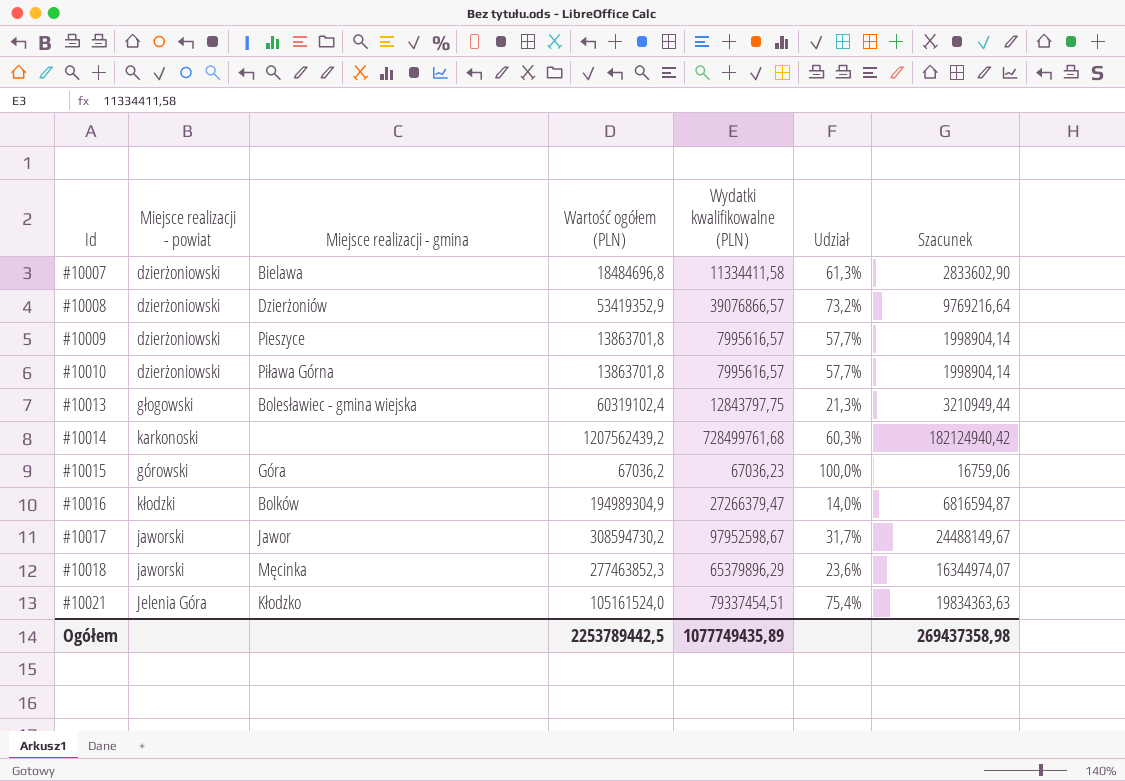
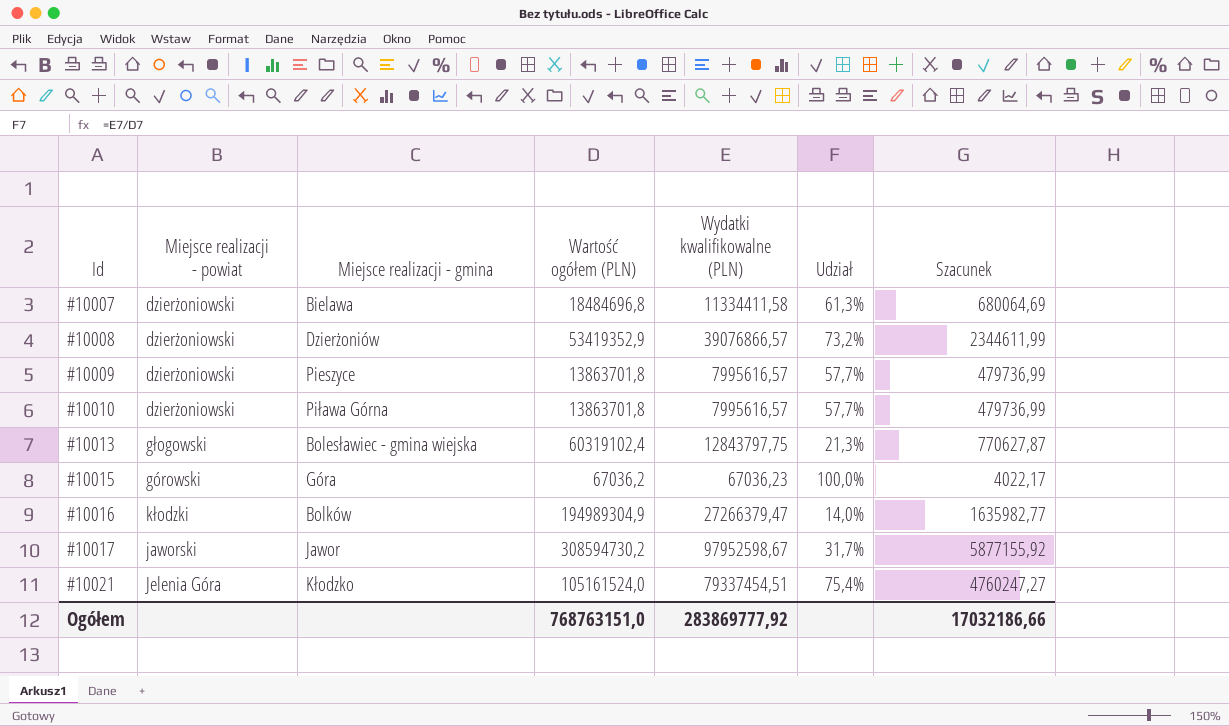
column Szacunek | formula: [Wydatki kwalifikowalne (PLN)] * 0,25 -> [Wydatki kwalifikowalne (PLN)] * 0,06
row #10014: karkonoski | none | 1207562439,2 | 728499761,68 | 60,3% | 182124940,42 -> none
row #10018: jaworski | Męcinka | 277463852,3 | 65379896,29 | 23,6% | 16344974,07 -> none
Ogółem | Wartość ogółem (PLN): 2253789442,5 -> 768763151,0
Ogółem | Wydatki kwalifikowalne (PLN): 1077749435,89 -> 283869777,92
Ogółem | Szacunek: 269437358,98 -> 17032186,66

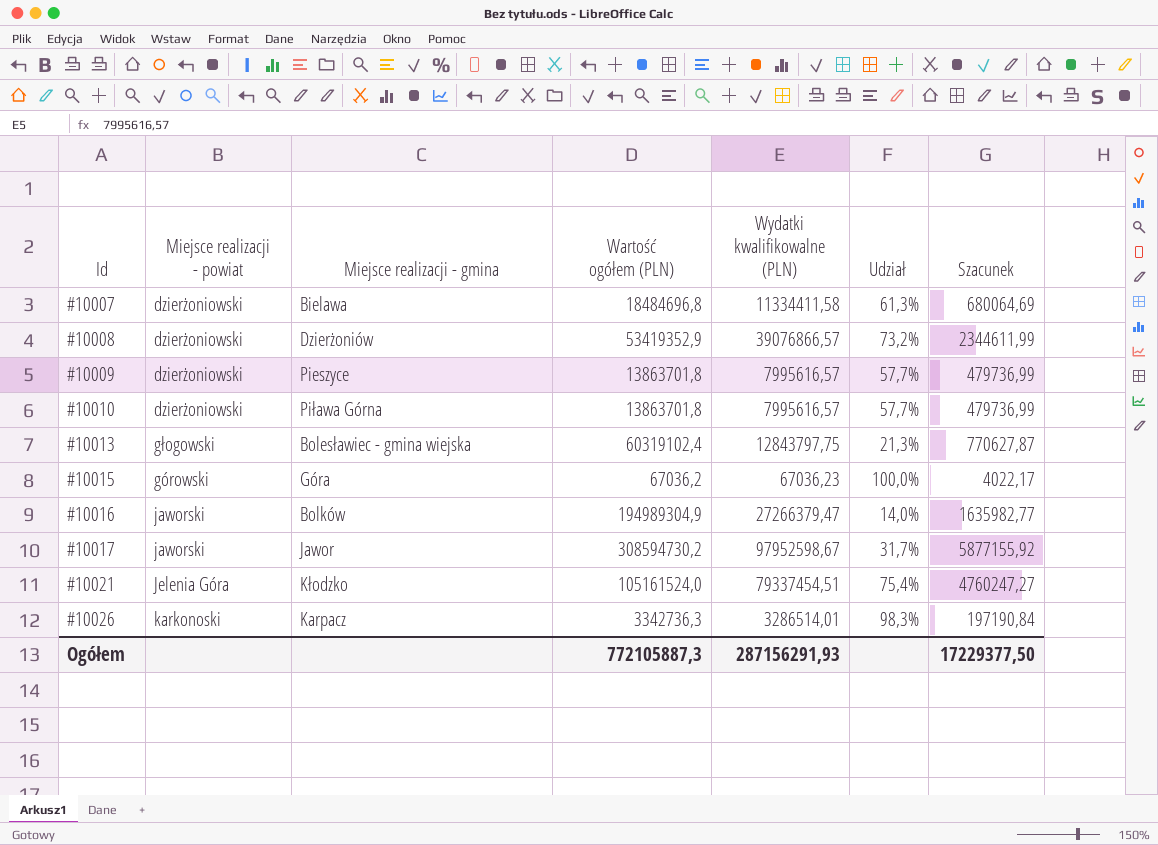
#10016 | Miejsce realizacji - powiat: kłodzki -> jaworski
row #10026: none -> karkonoski | Karpacz | 3342736,3 | 3286514,01 | 98,3% | 197190,84
Ogółem | Wartość ogółem (PLN): 768763151,0 -> 772105887,3
Ogółem | Wydatki kwalifikowalne (PLN): 283869777,92 -> 287156291,93
Ogółem | Szacunek: 17032186,66 -> 17229377,50

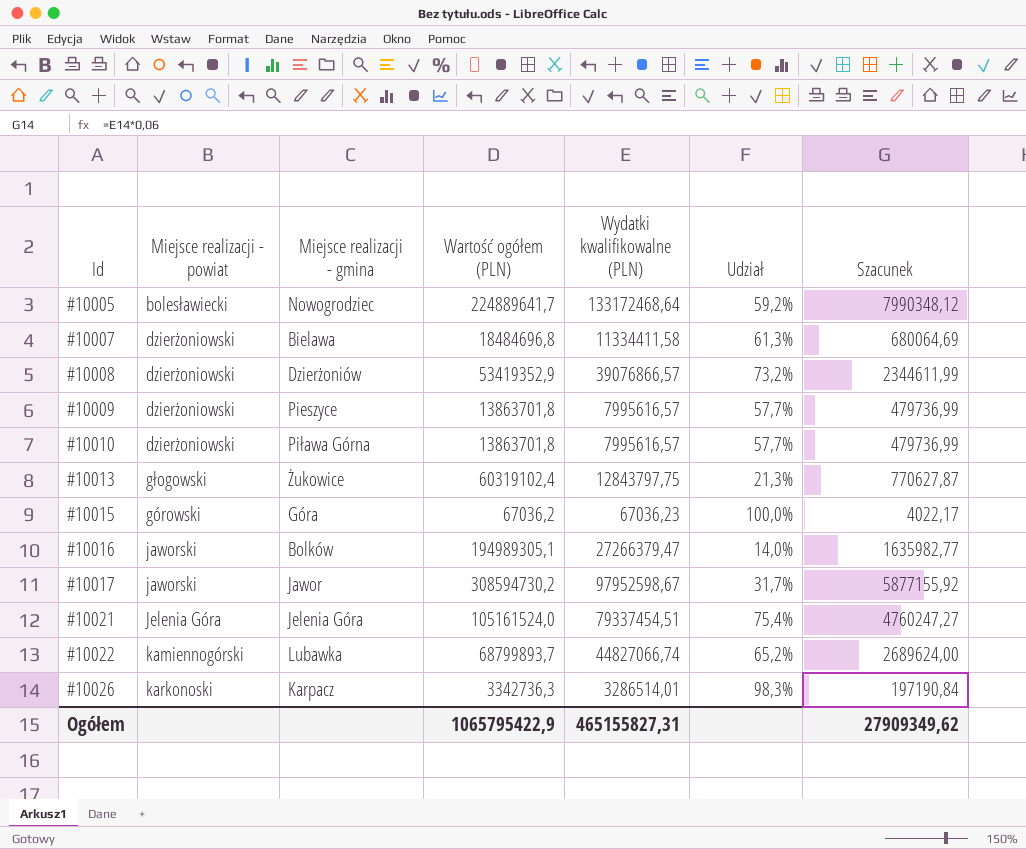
row #10005: none -> bolesławiecki | Nowogrodziec | 224889641,7 | 133172468,64 | 59,2% | 7990348,12
#10013 | Miejsce realizacji - gmina: Bolesławiec - gmina wiejska -> Żukowice
#10016 | Wartość ogółem (PLN): 194989304,9 -> 194989305,1
#10021 | Miejsce realizacji - gmina: Kłodzko -> Jelenia Góra
row #10022: none -> kamiennogórski | Lubawka | 68799893,7 | 44827066,74 | 65,2% | 2689624,00
Ogółem | Wartość ogółem (PLN): 772105887,3 -> 1065795422,9
Ogółem | Wydatki kwalifikowalne (PLN): 287156291,93 -> 465155827,31
Ogółem | Szacunek: 17229377,50 -> 27909349,62

